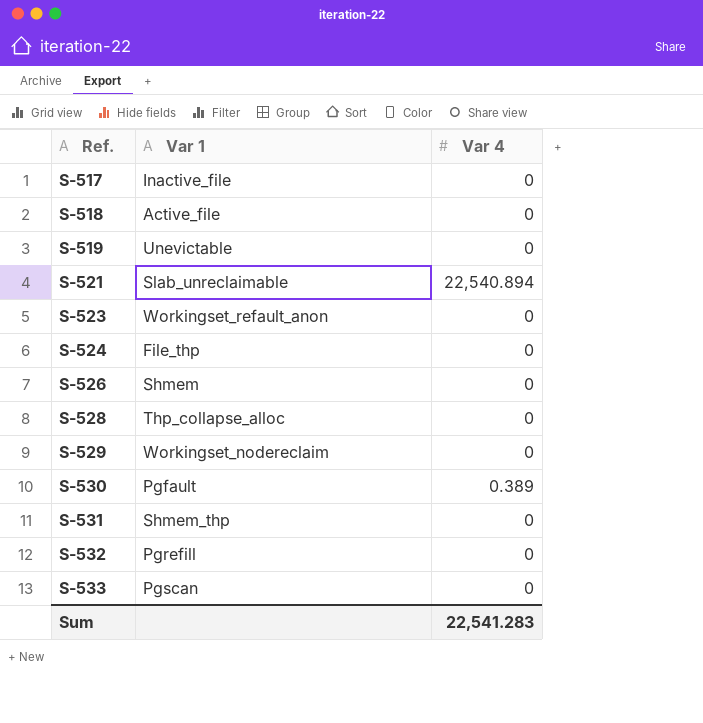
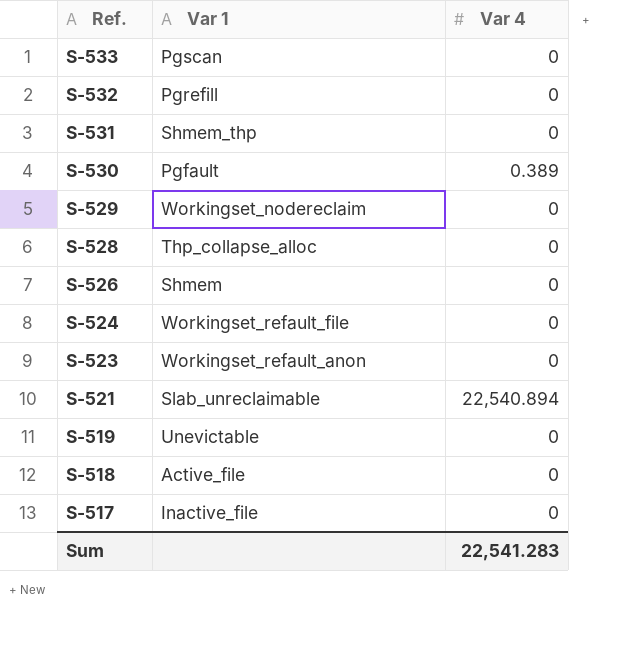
row order: Ref. ascending -> Ref. descending
S-524 | Var 1: File_thp -> Workingset_refault_file

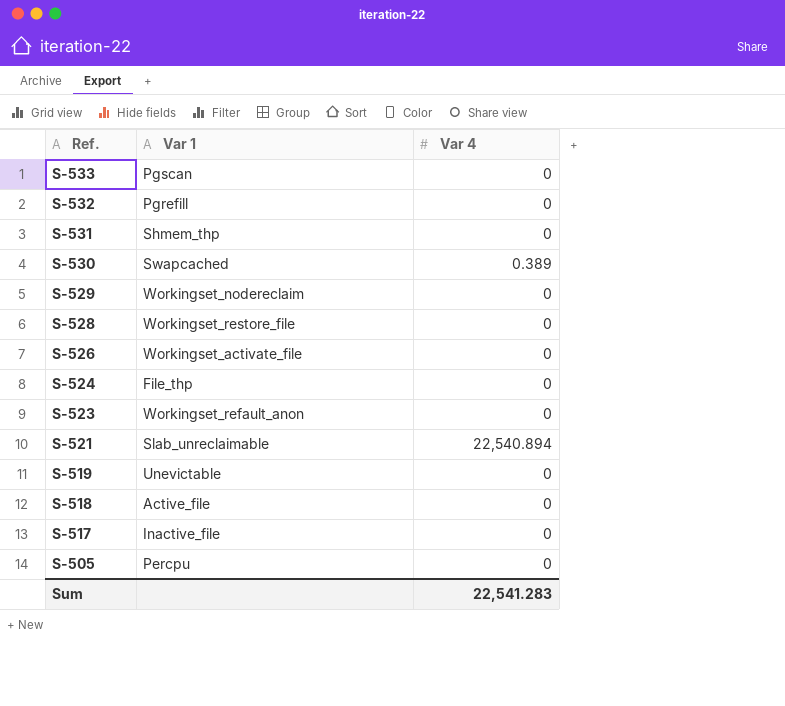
S-530 | Var 1: Pgfault -> Swapcached
S-528 | Var 1: Thp_collapse_alloc -> Workingset_restore_file
S-526 | Var 1: Shmem -> Workingset_activate_file
S-524 | Var 1: Workingset_refault_file -> File_thp
row S-505: none -> Percpu | 0

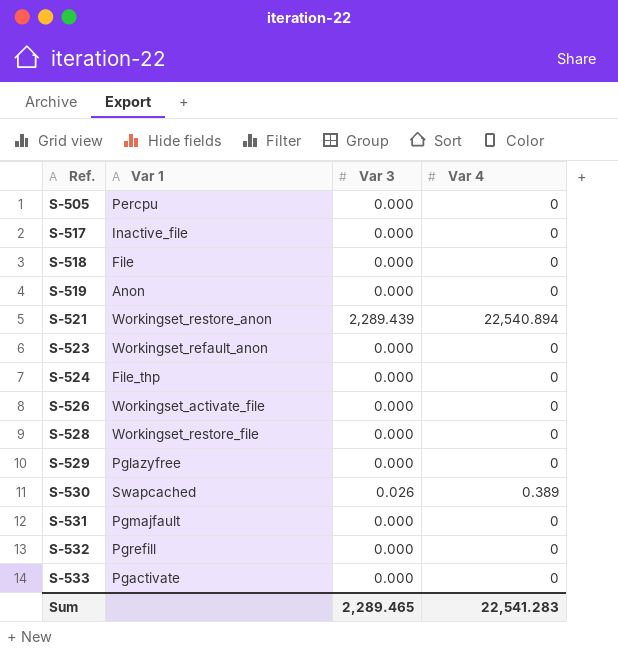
row order: Ref. descending -> Ref. ascending
column Var 3 | position: none -> 3
S-518 | Var 1: Active_file -> File
S-519 | Var 1: Unevictable -> Anon
S-521 | Var 1: Slab_unreclaimable -> Workingset_restore_anon
S-529 | Var 1: Workingset_nodereclaim -> Pglazyfree
S-531 | Var 1: Shmem_thp -> Pgmajfault
S-533 | Var 1: Pgscan -> Pgactivate

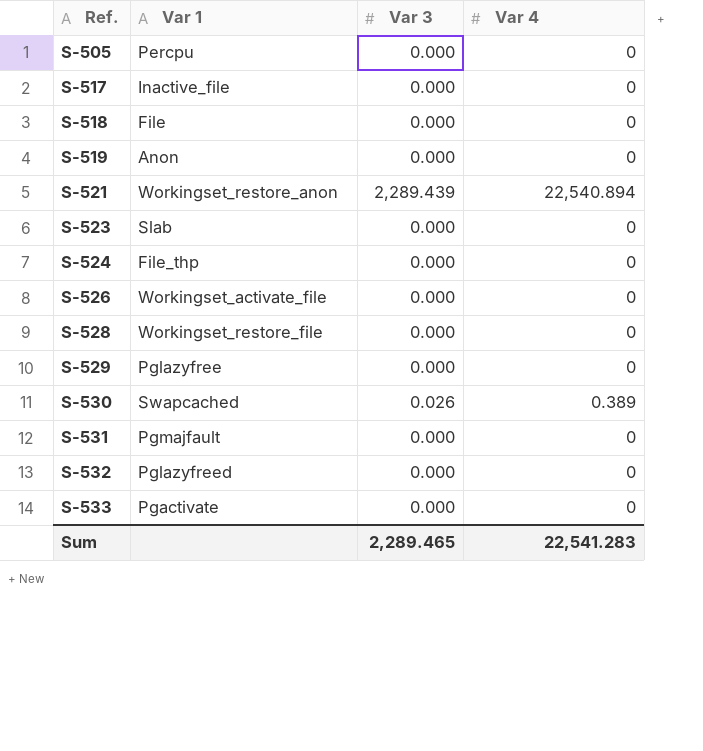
S-523 | Var 1: Workingset_refault_anon -> Slab
S-532 | Var 1: Pgrefill -> Pglazyfreed

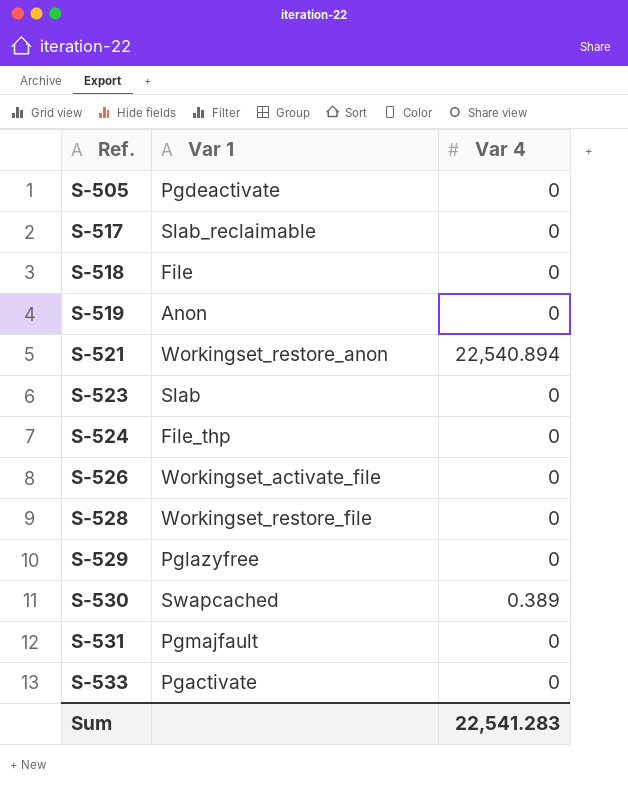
column Var 3 | position: 3 -> none
row S-532: Pglazyfreed | 0.000 | 0 -> none
S-505 | Var 1: Percpu -> Pgdeactivate
S-517 | Var 1: Inactive_file -> Slab_reclaimable

